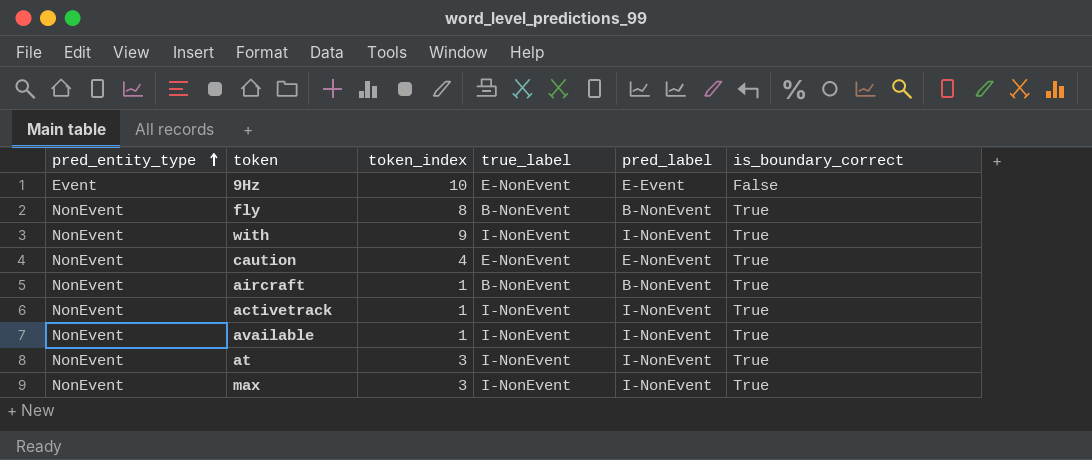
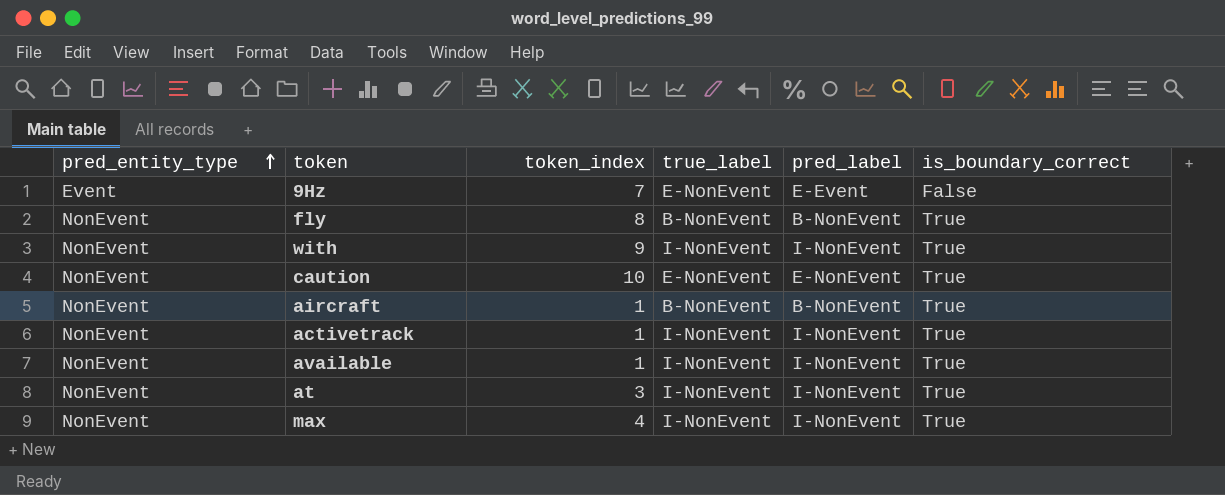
9Hz | token_index: 10 -> 7
caution | token_index: 4 -> 10
max | token_index: 3 -> 4

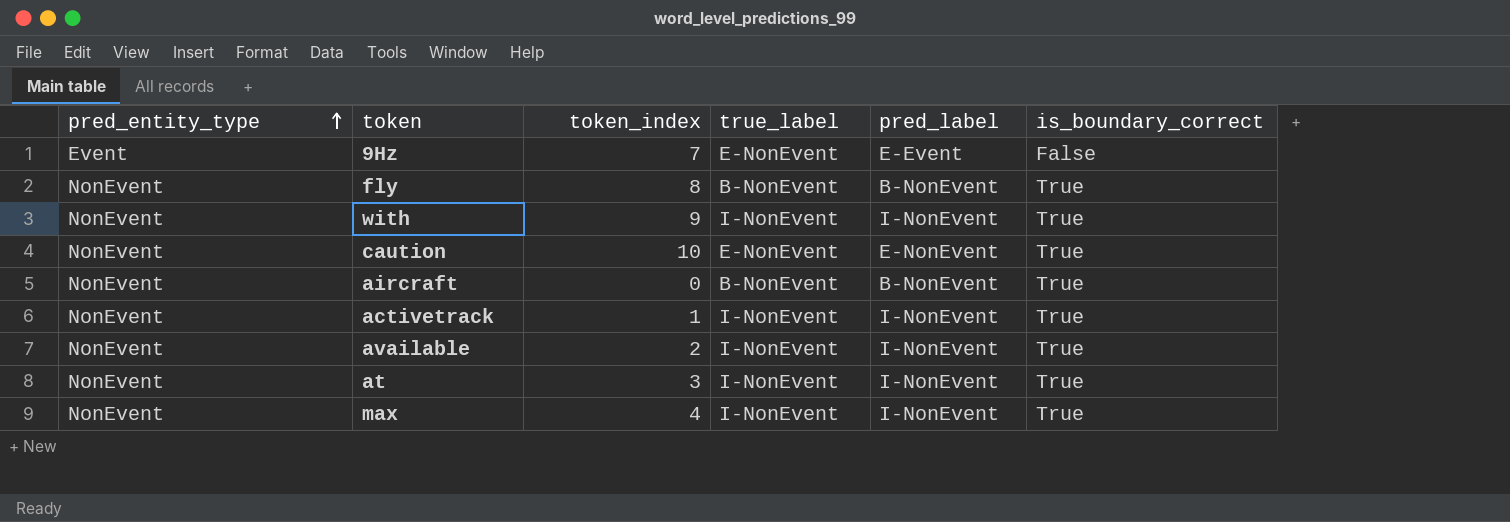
aircraft | token_index: 1 -> 0
available | token_index: 1 -> 2

